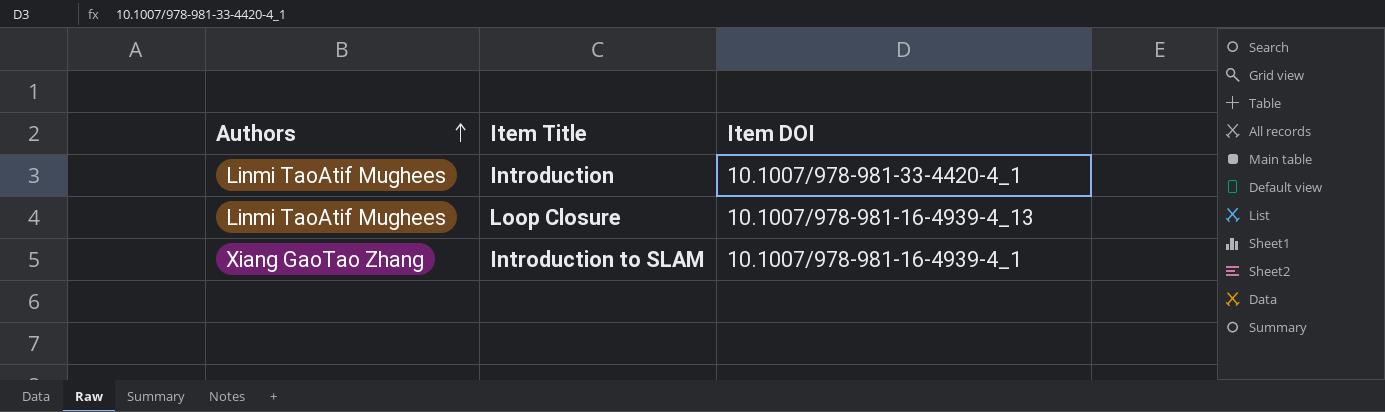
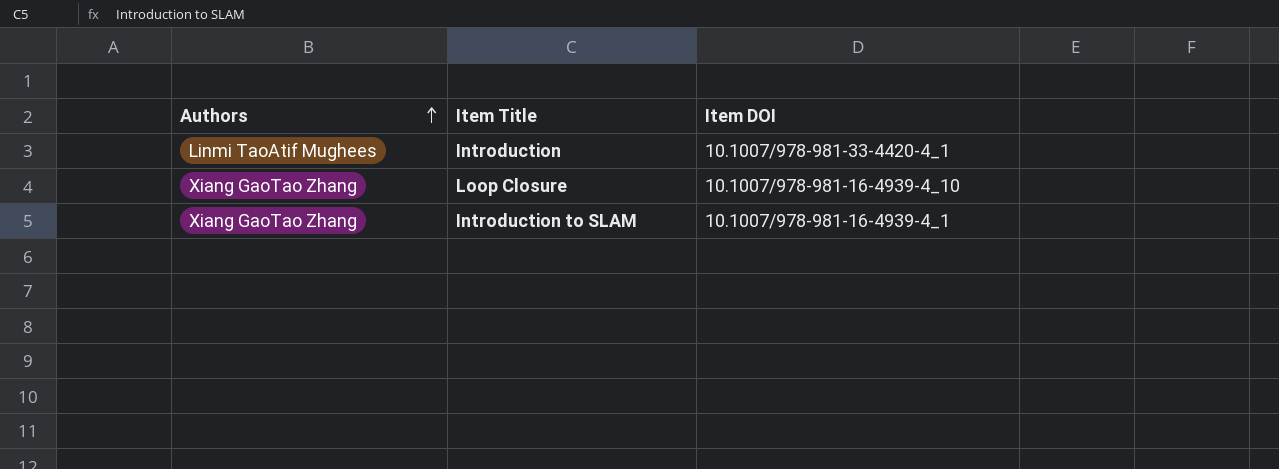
Loop Closure | Authors: Linmi TaoAtif Mughees -> Xiang GaoTao Zhang
Loop Closure | Item DOI: 10.1007/978-981-16-4939-4_13 -> 10.1007/978-981-16-4939-4_10

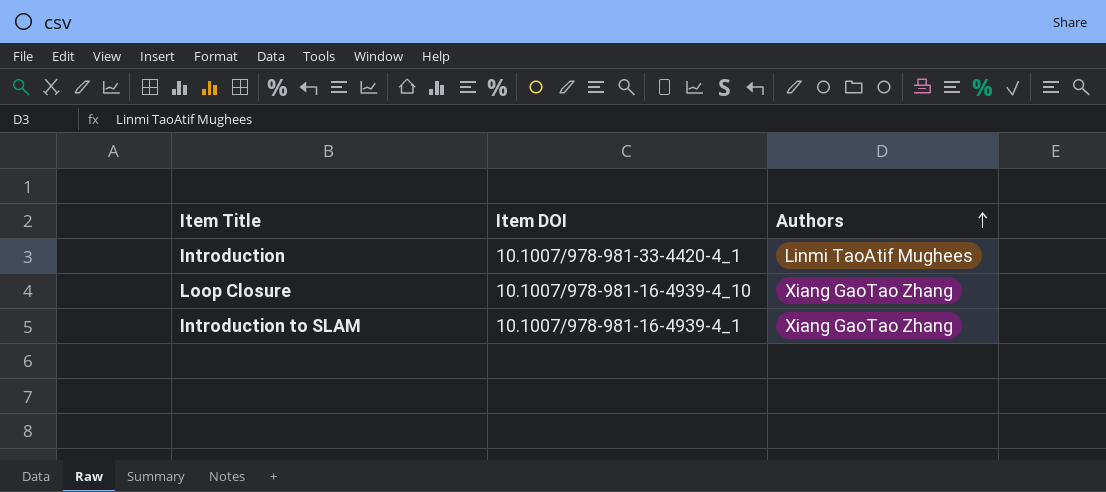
column Authors | position: 1 -> 3

